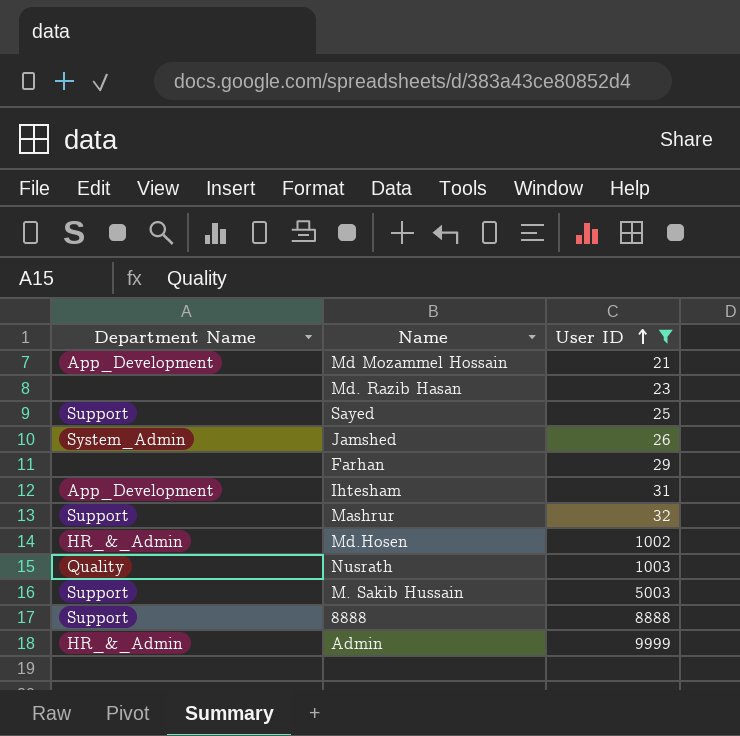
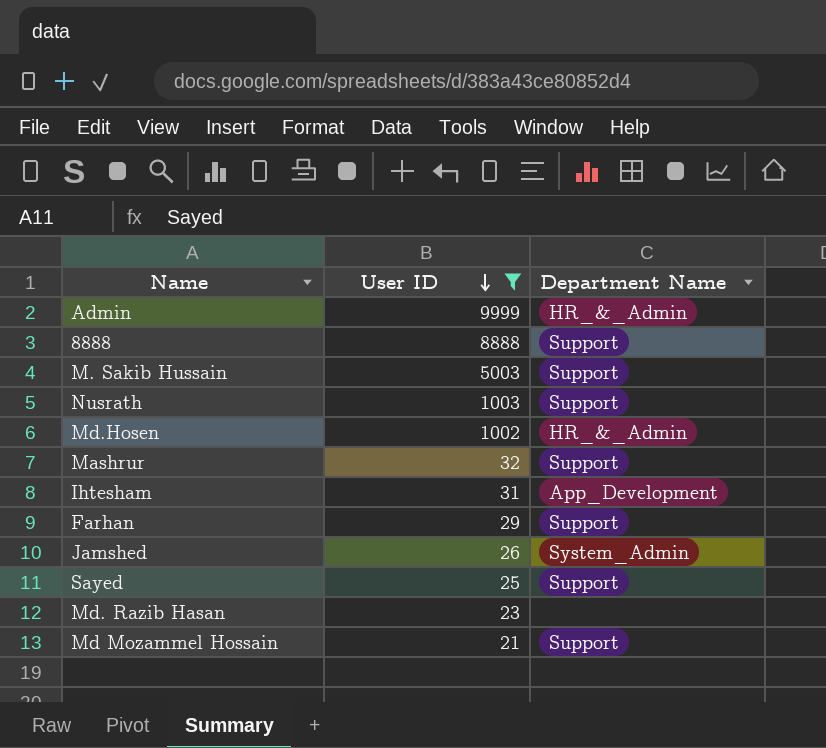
row order: User ID ascending -> User ID descending
column Department Name | position: 1 -> 3
Nusrath | Department Name: Quality -> Support
Farhan | Department Name: none -> Support
Md Mozammel Hossain | Department Name: App_Development -> Support

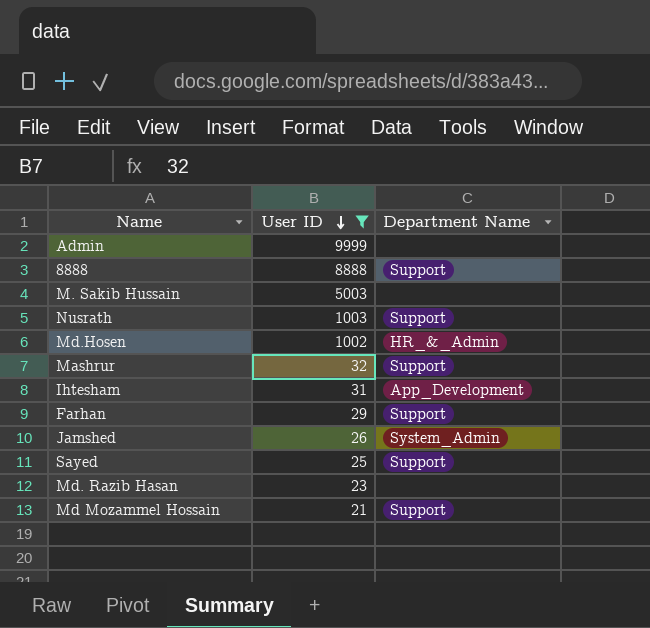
Admin | Department Name: HR_&_Admin -> none
M. Sakib Hussain | Department Name: Support -> none

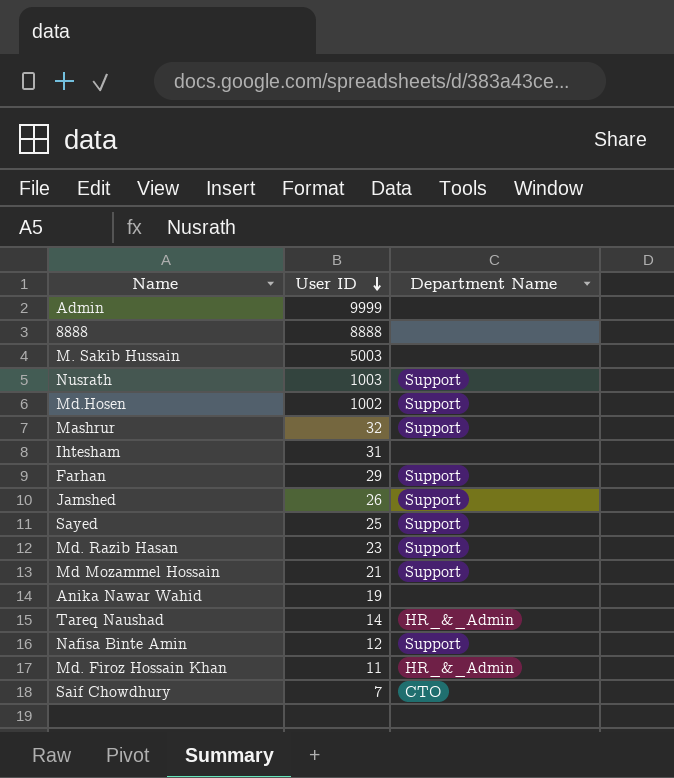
filter: User ID >= 21 -> none
8888 | Department Name: Support -> none
Md.Hosen | Department Name: HR_&_Admin -> Support
Ihtesham | Department Name: App_Development -> none
Jamshed | Department Name: System_Admin -> Support
Md. Razib Hasan | Department Name: none -> Support

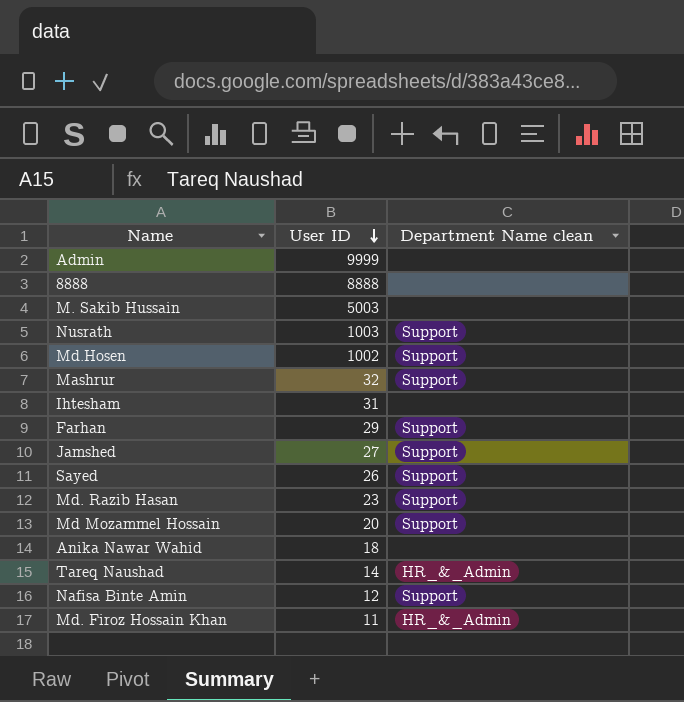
column name: Department Name -> Department Name clean
row Saif Chowdhury: 7 | CTO -> none
Jamshed | User ID: 26 -> 27
Sayed | User ID: 25 -> 26
Md Mozammel Hossain | User ID: 21 -> 20
Anika Nawar Wahid | User ID: 19 -> 18

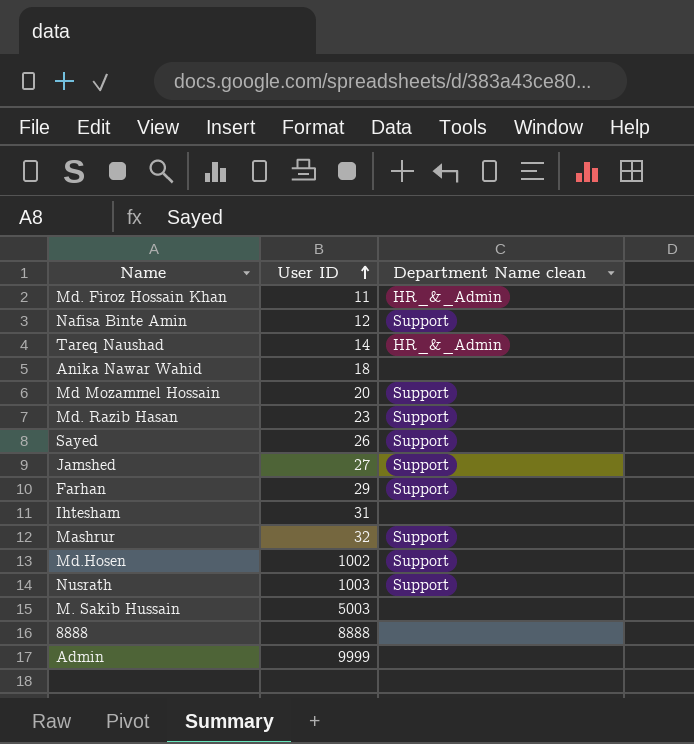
row order: User ID descending -> User ID ascending

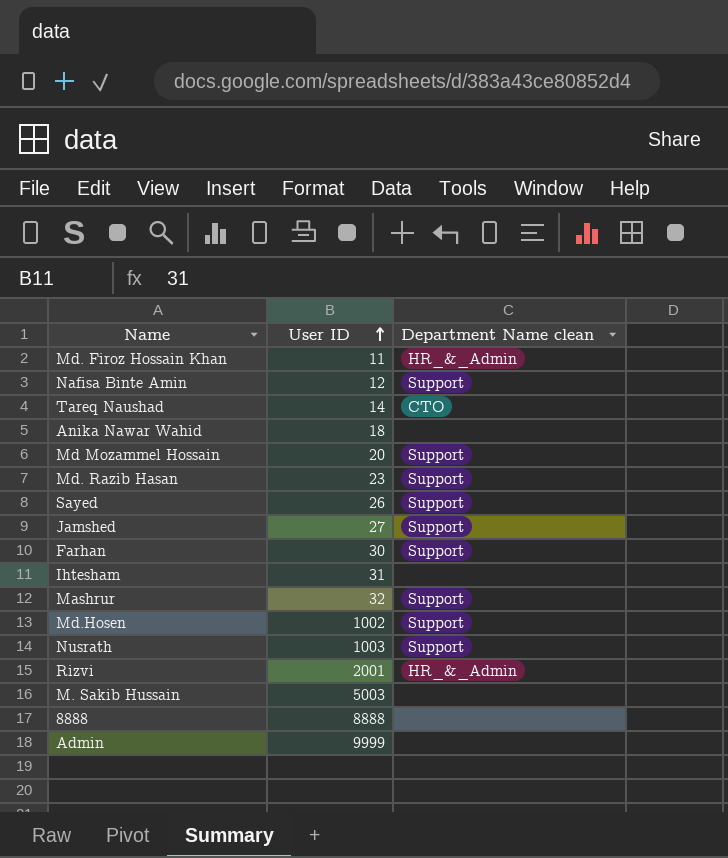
Tareq Naushad | Department Name clean: HR_&_Admin -> CTO
Farhan | User ID: 29 -> 30
row Rizvi: none -> 2001 | HR_&_Admin

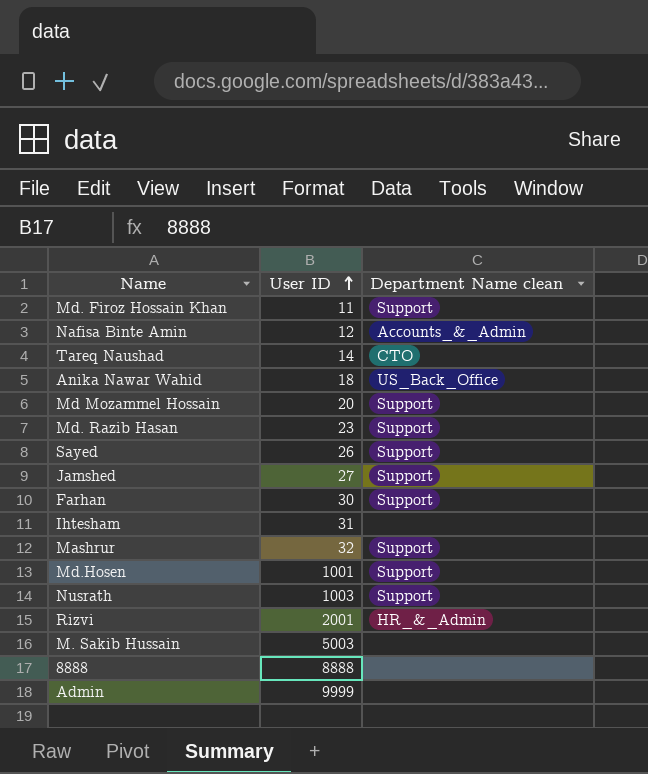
Md. Firoz Hossain Khan | Department Name clean: HR_&_Admin -> Support
Nafisa Binte Amin | Department Name clean: Support -> Accounts_&_Admin
Anika Nawar Wahid | Department Name clean: none -> US_Back_Office
Md.Hosen | User ID: 1002 -> 1001

